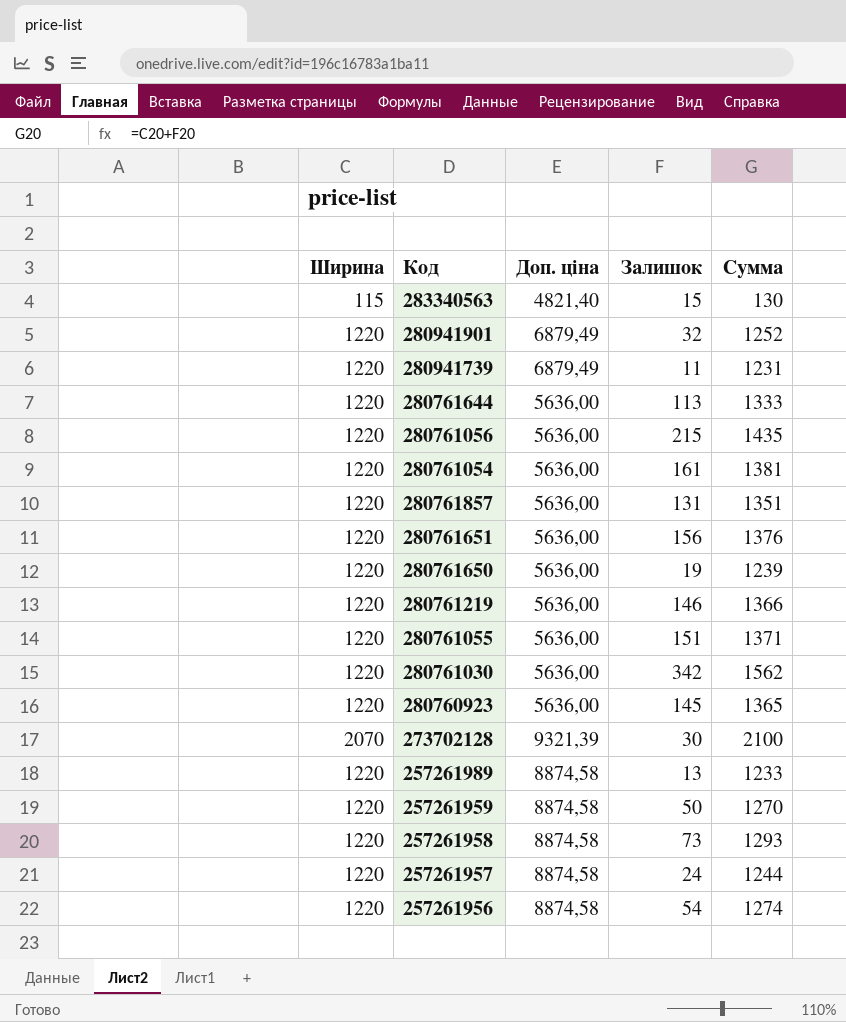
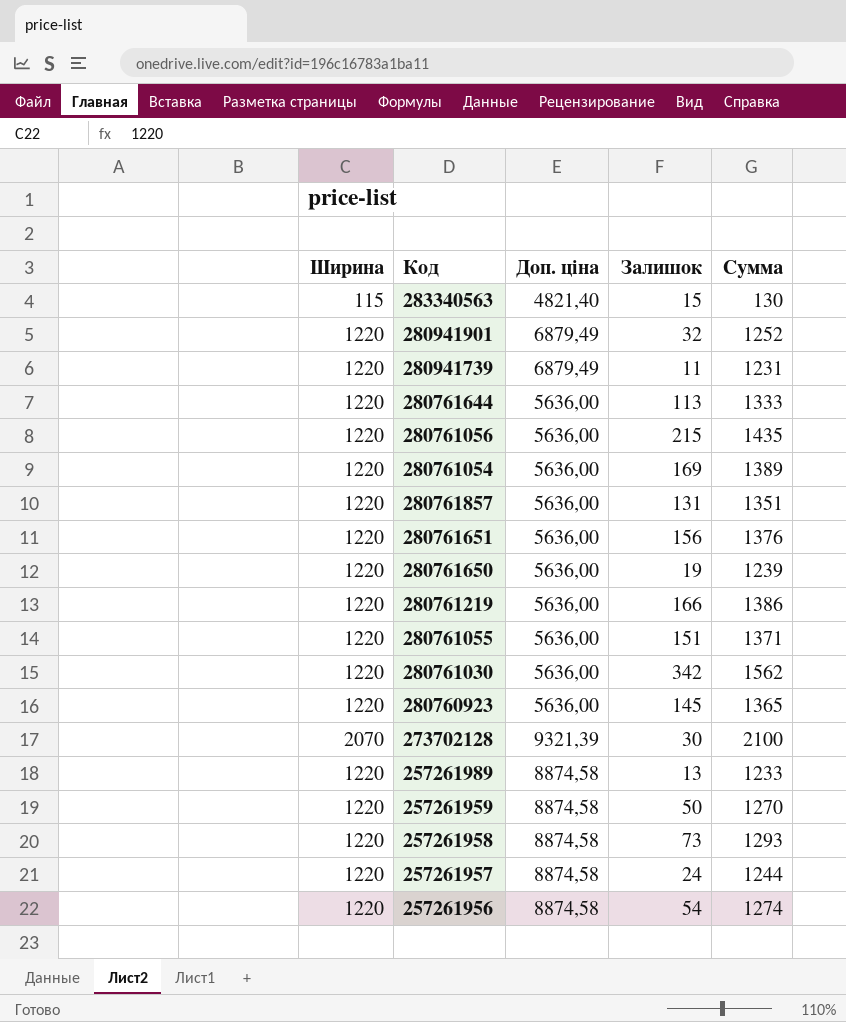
280761054 | Залишок: 161 -> 169
280761054 | Сумма: 1381 -> 1389
280761219 | Залишок: 146 -> 166
280761219 | Сумма: 1366 -> 1386

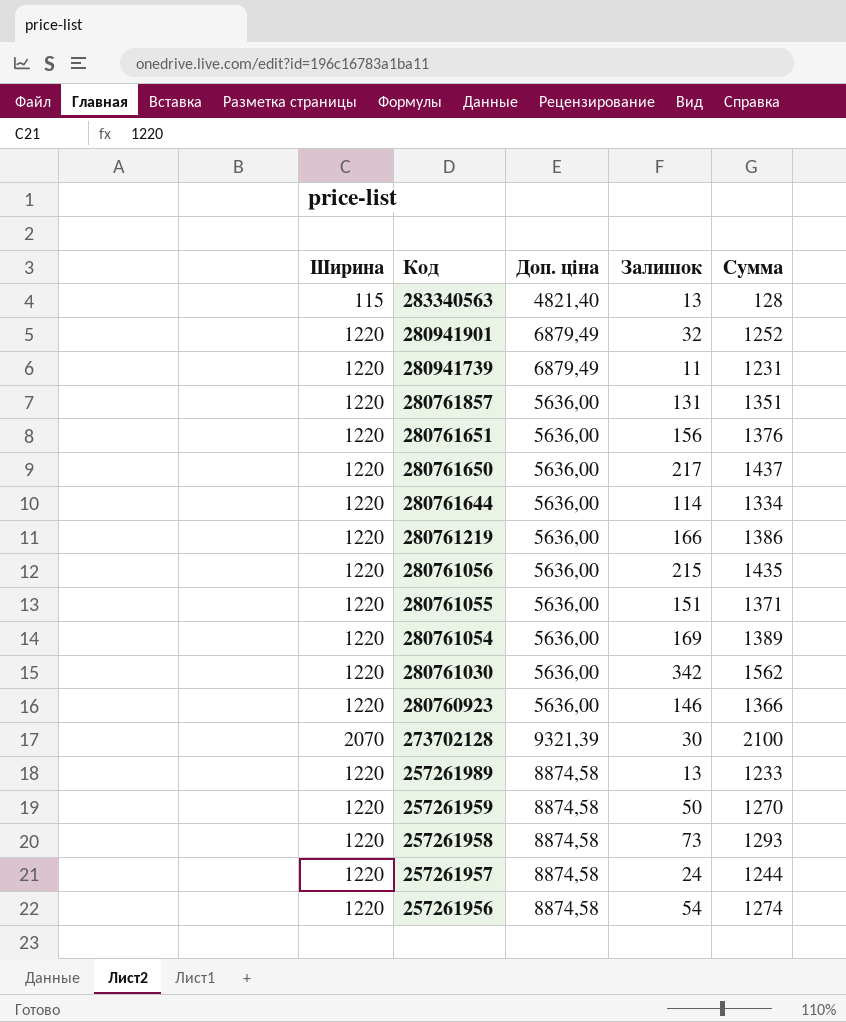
row order: none -> Код descending
283340563 | Залишок: 15 -> 13
283340563 | Сумма: 130 -> 128
280761650 | Залишок: 19 -> 217
280761650 | Сумма: 1239 -> 1437
280761644 | Залишок: 113 -> 114
280761644 | Сумма: 1333 -> 1334
280760923 | Залишок: 145 -> 146
280760923 | Сумма: 1365 -> 1366

